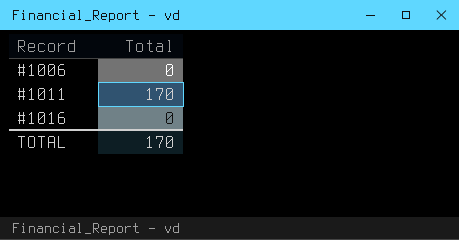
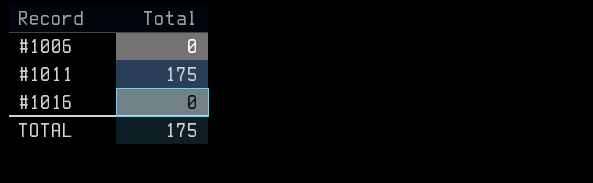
#1011 | Total: 170 -> 175
TOTAL | Total: 170 -> 175

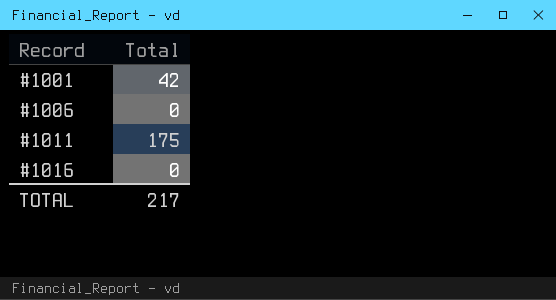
row #1001: none -> 42
TOTAL | Total: 175 -> 217

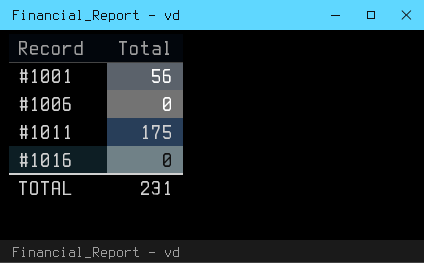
#1001 | Total: 42 -> 56
TOTAL | Total: 217 -> 231

